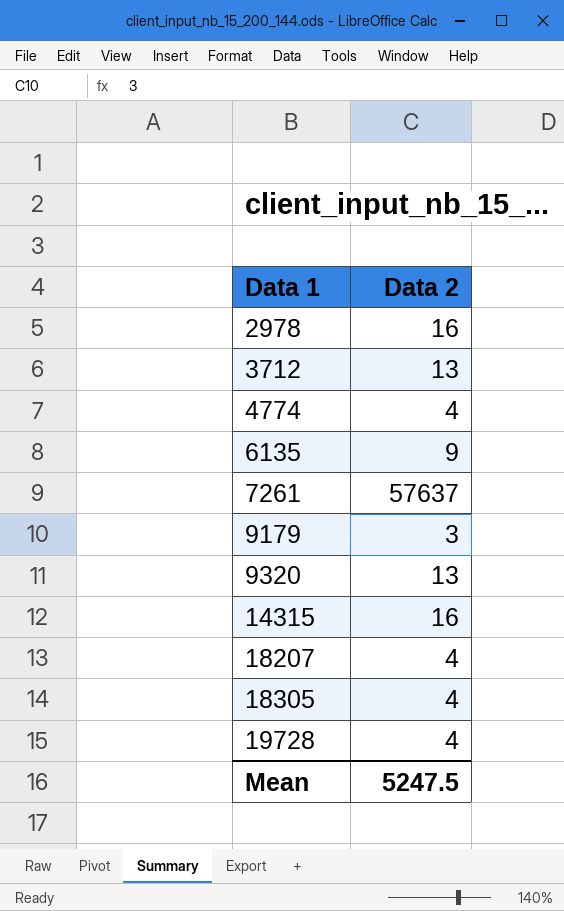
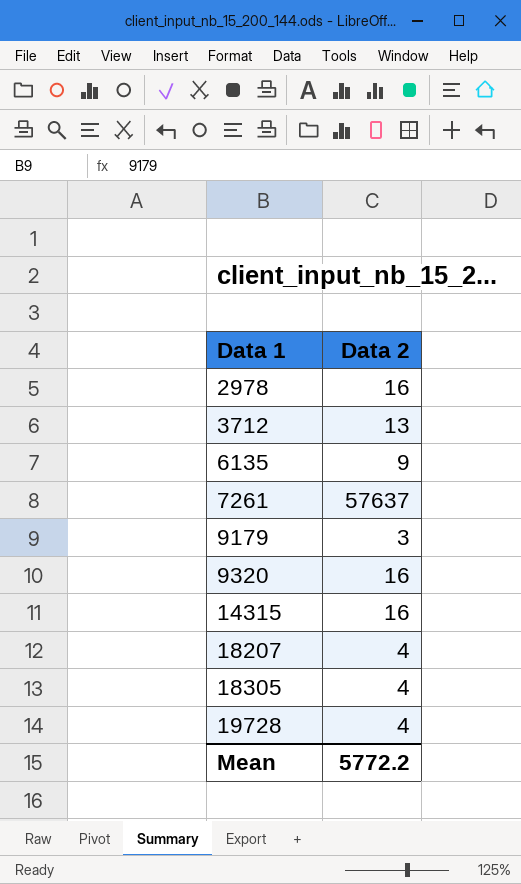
row 4774: 4 -> none
9320 | Data 2: 13 -> 16
Mean | Data 2: 5247.5 -> 5772.2

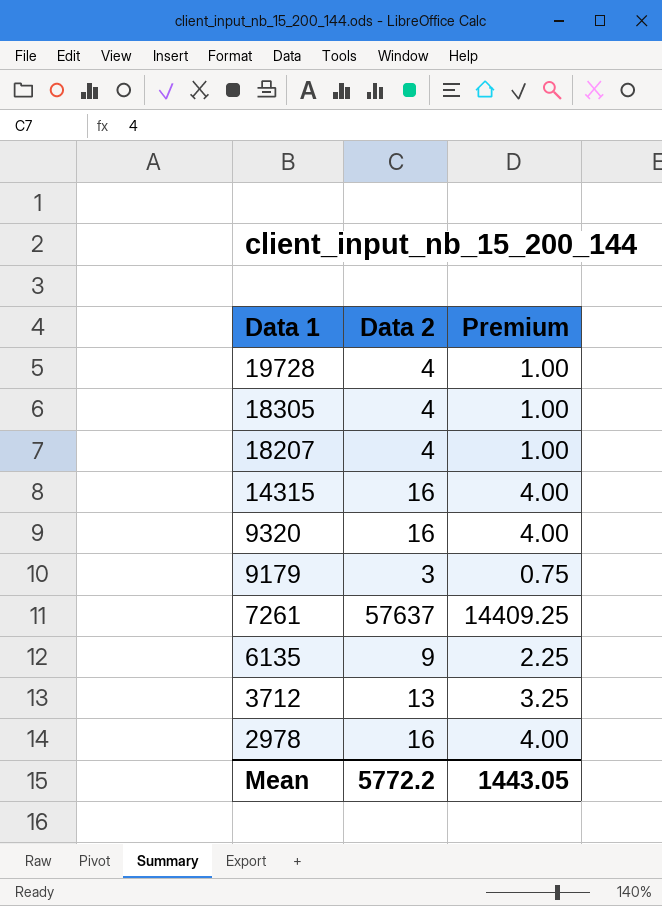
row order: Data 1 ascending -> Data 1 descending
column Premium | formula: none -> [Data 2] * 0.25

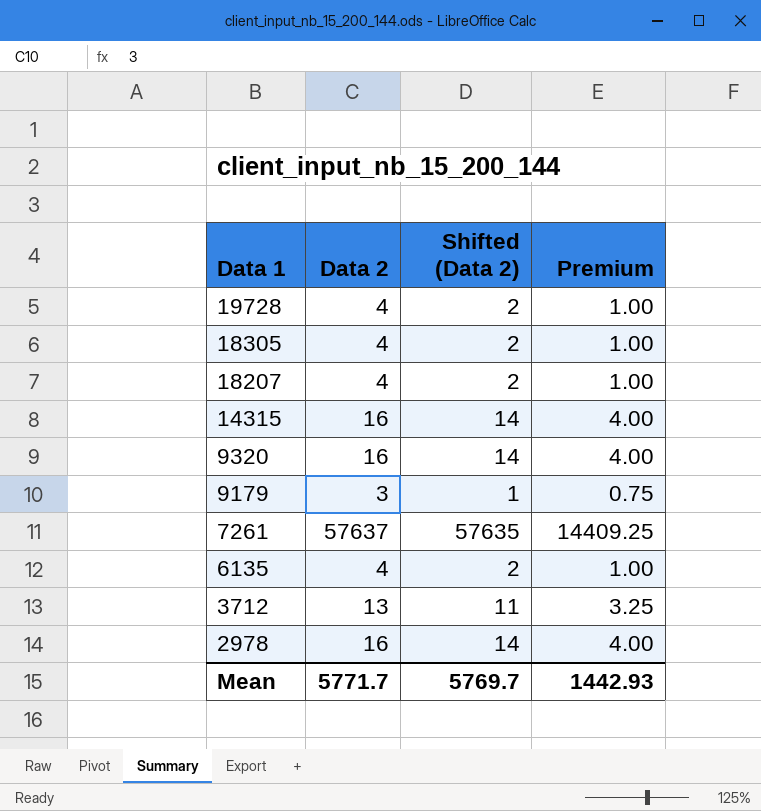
column Shifted (Data 2) | formula: none -> [Data 2] - 2
6135 | Data 2: 9 -> 4
6135 | Premium: 2.25 -> 1.00
Mean | Data 2: 5772.2 -> 5771.7
Mean | Premium: 1443.05 -> 1442.93

